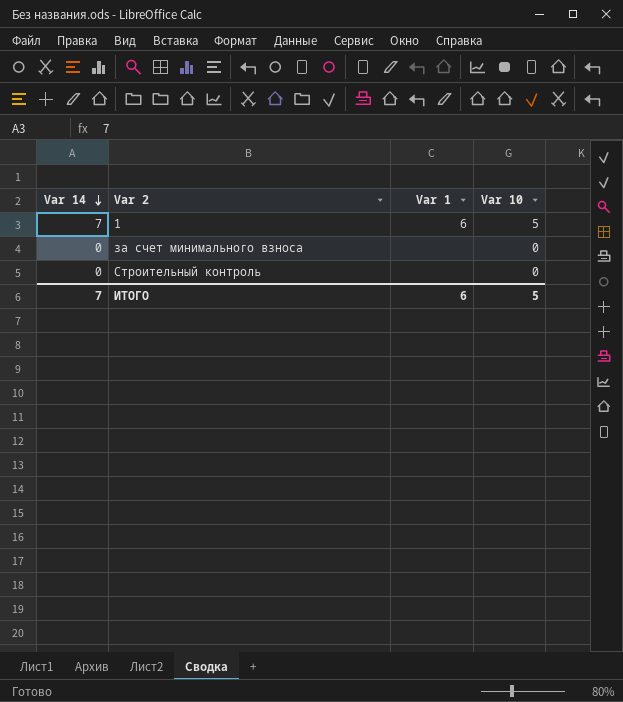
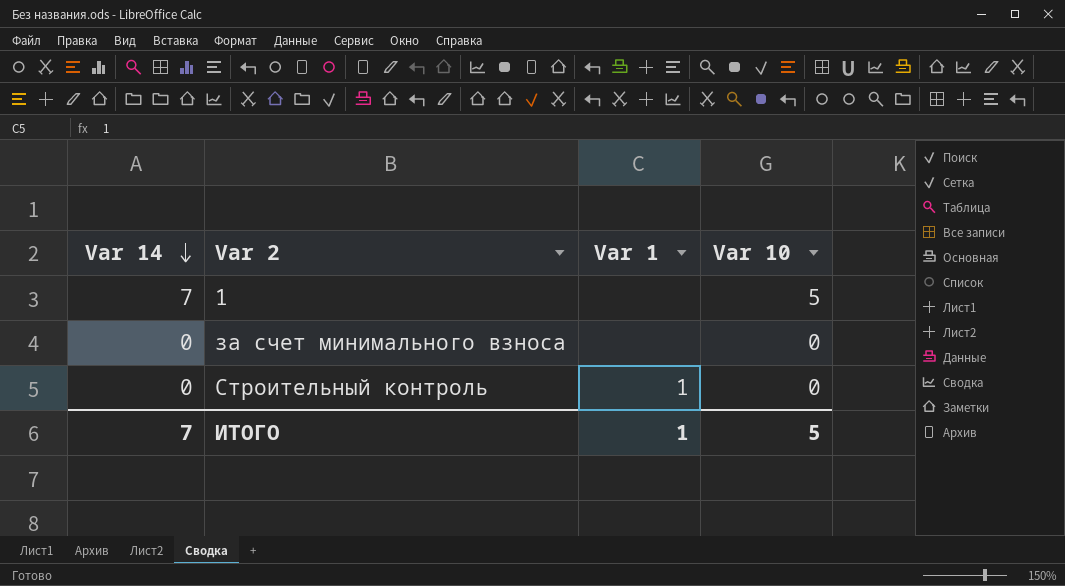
1 | Var 1: 6 -> none
Строительный контроль | Var 1: none -> 1
ИТОГО | Var 1: 6 -> 1

